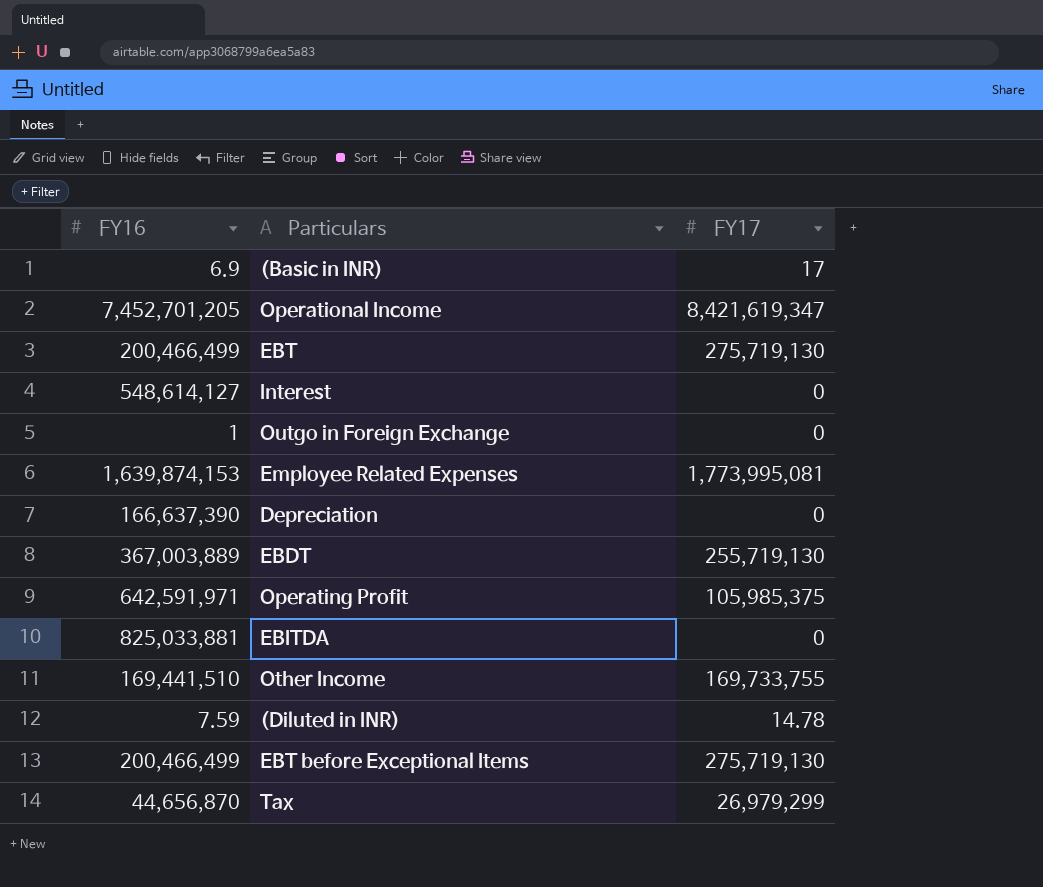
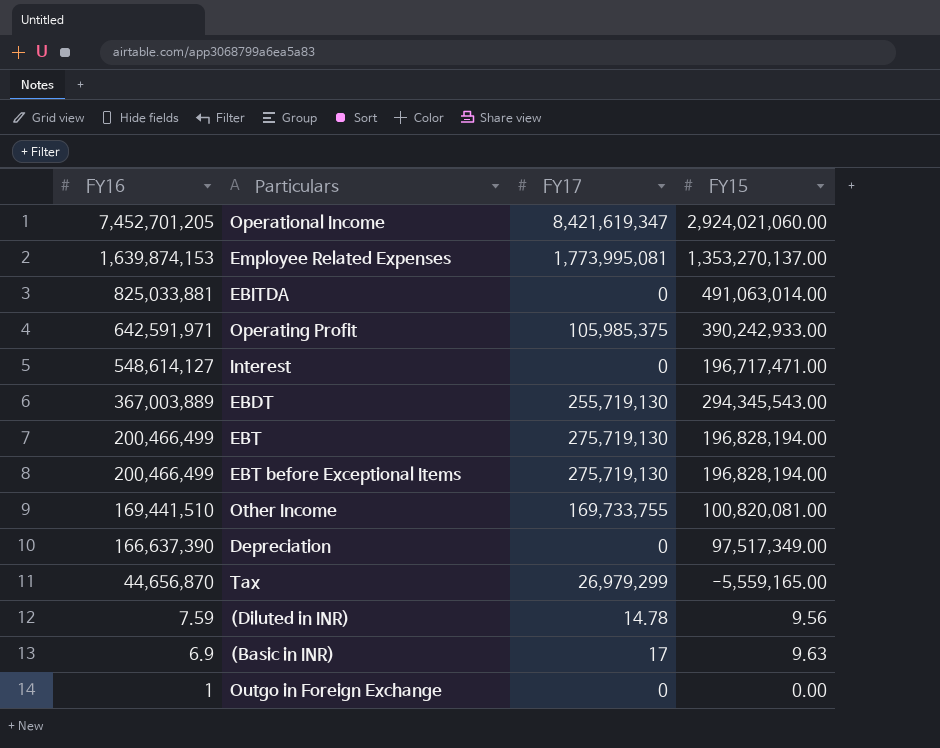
row order: none -> FY16 descending
column FY15 | position: none -> 4

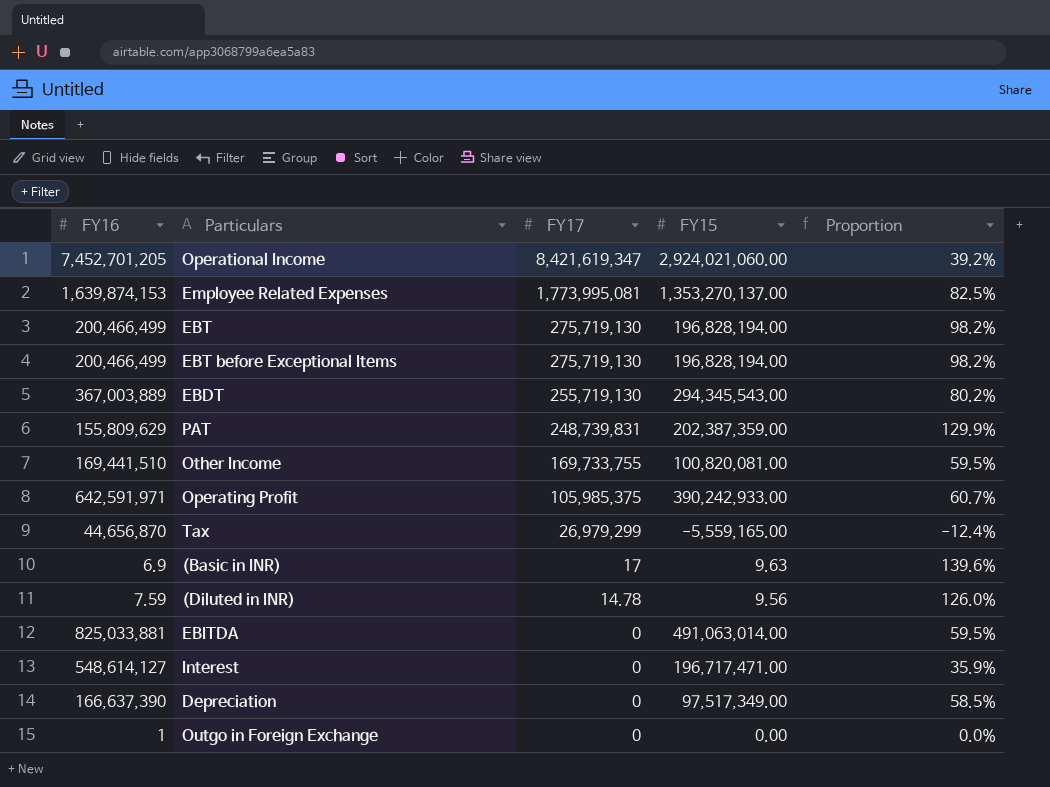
row order: FY16 descending -> FY17 descending
column Proportion | formula: none -> [FY15] / [FY16]
row PAT: none -> 155,809,629 | 248,739,831 | 202,387,359.00 | 129.9%

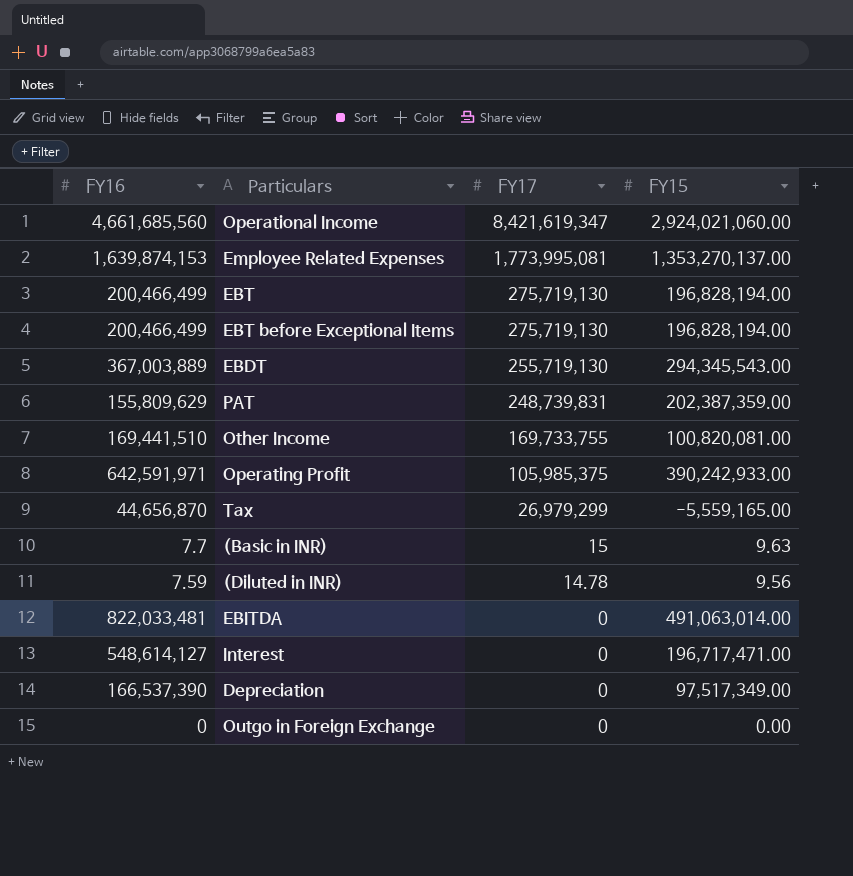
column Proportion | formula: [FY15] / [FY16] -> none
Operational Income | FY16: 7,452,701,205 -> 4,661,685,560
(Basic in INR) | FY16: 6.9 -> 7.7
(Basic in INR) | FY17: 17 -> 15
EBITDA | FY16: 825,033,881 -> 822,033,481
Depreciation | FY16: 166,637,390 -> 166,537,390
Outgo in Foreign Exchange | FY16: 1 -> 0

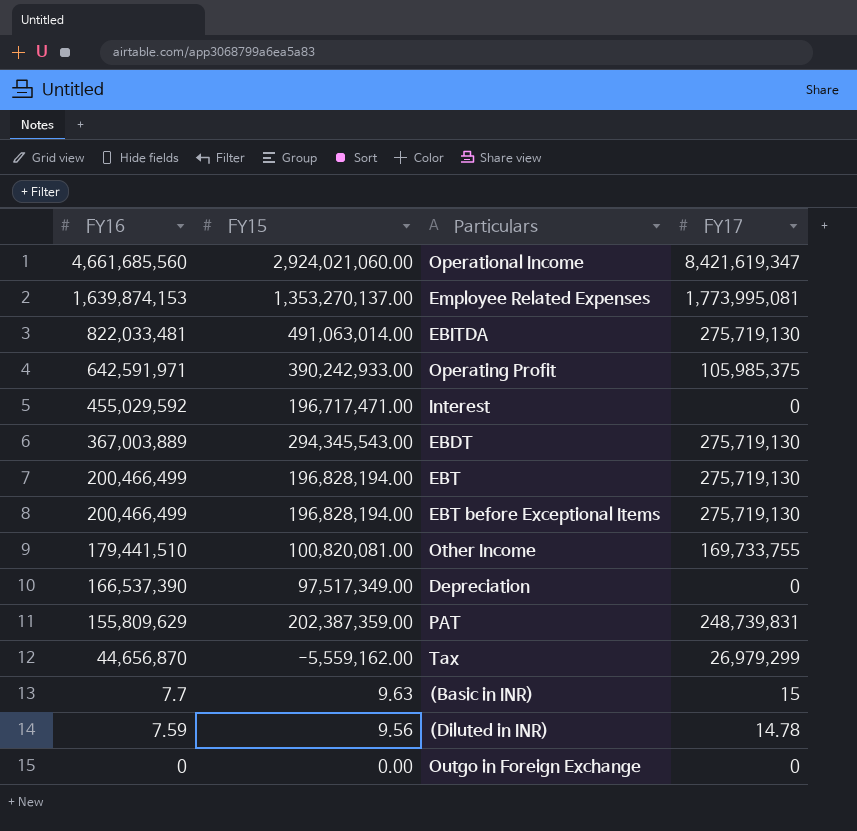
row order: FY17 descending -> FY16 descending
column FY15 | position: 4 -> 2
EBITDA | FY17: 0 -> 275,719,130
Interest | FY16: 548,614,127 -> 455,029,592
EBDT | FY17: 255,719,130 -> 275,719,130
Other Income | FY16: 169,441,510 -> 179,441,510
Tax | FY15: -5,559,165.00 -> -5,559,162.00

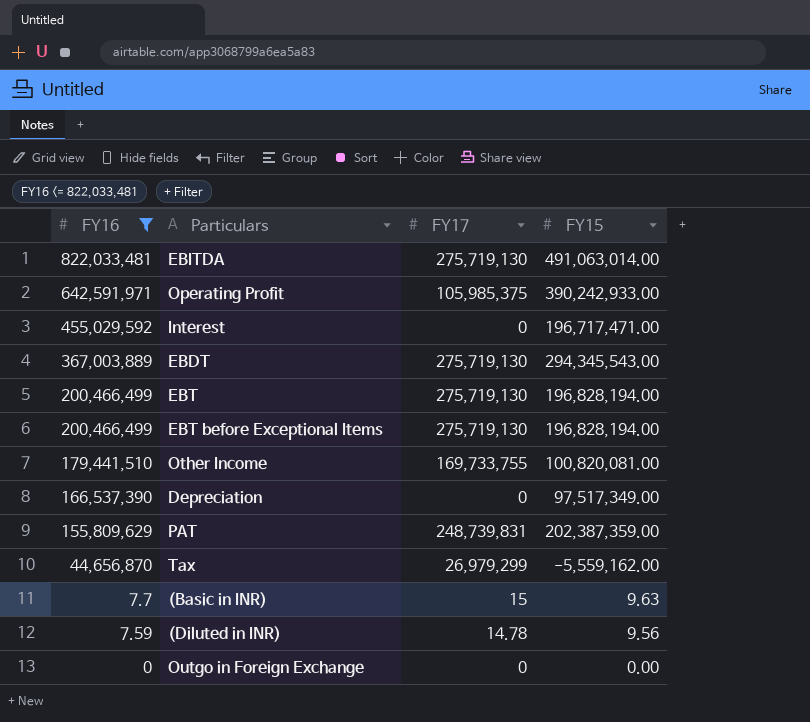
filter: none -> FY16 <= 822,033,481
column FY15 | position: 2 -> 4

